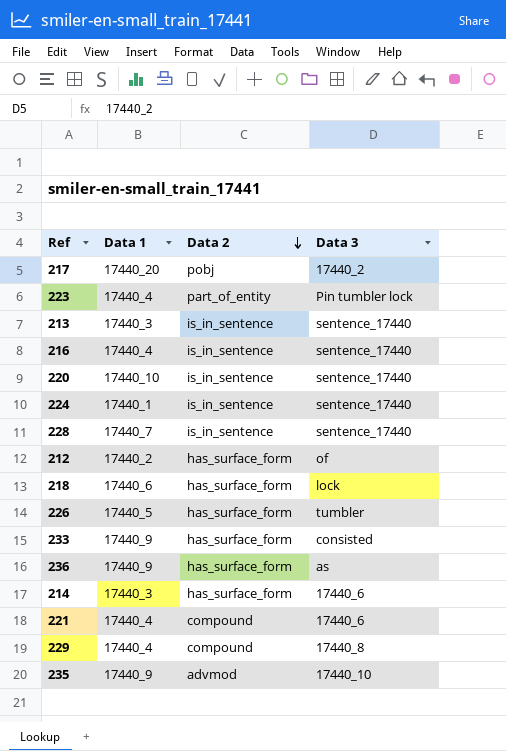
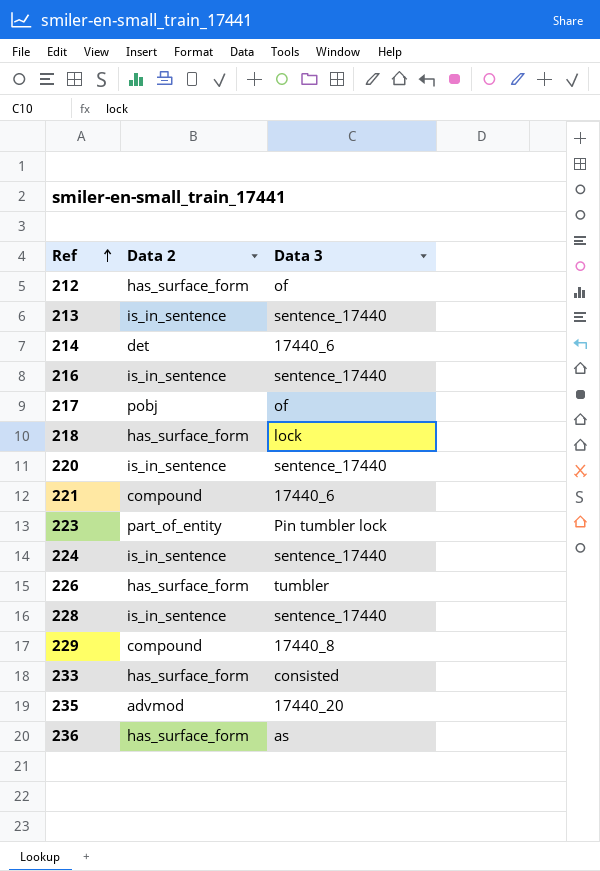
row order: Data 2 descending -> Ref ascending
column Data 1 | position: 2 -> none
214 | Data 2: has_surface_form -> det
217 | Data 3: 17440_2 -> of
235 | Data 3: 17440_10 -> 17440_20

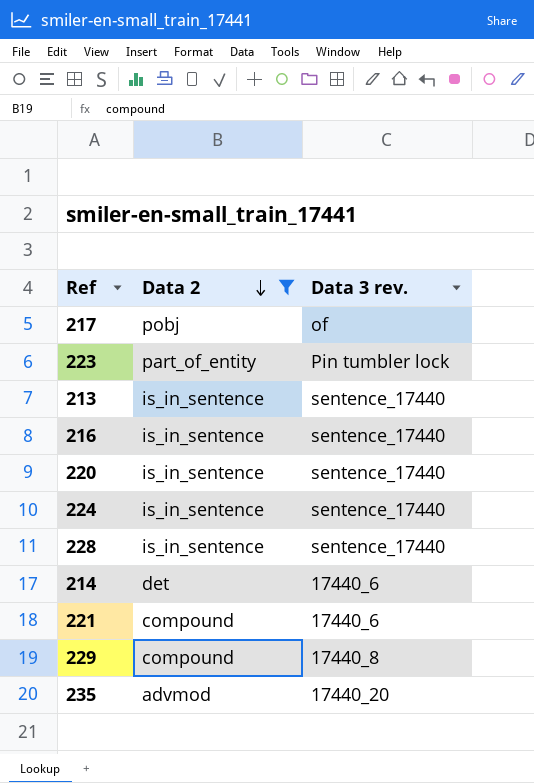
filter: none -> Data 2 != has_surface_form
row order: Ref ascending -> Data 2 descending
column name: Data 3 -> Data 3 rev.

